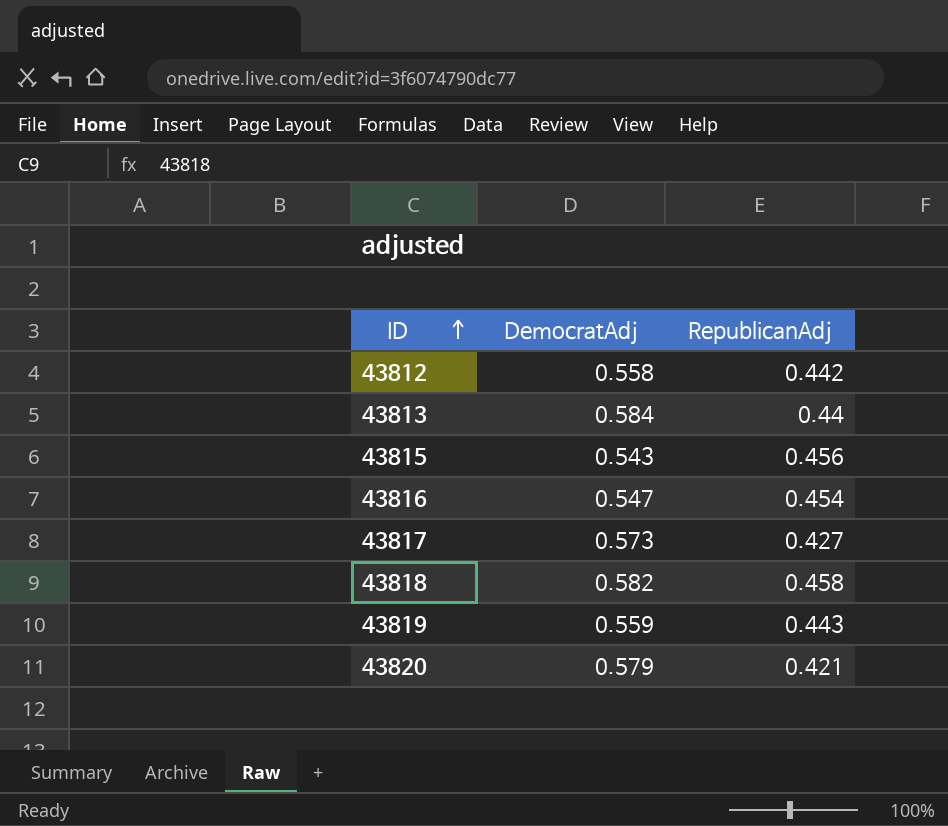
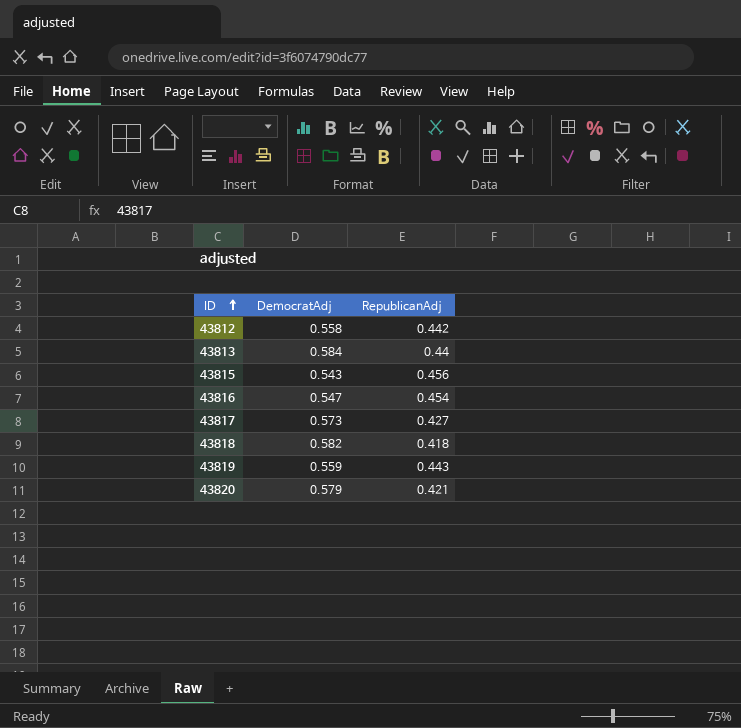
43818 | RepublicanAdj: 0.458 -> 0.418

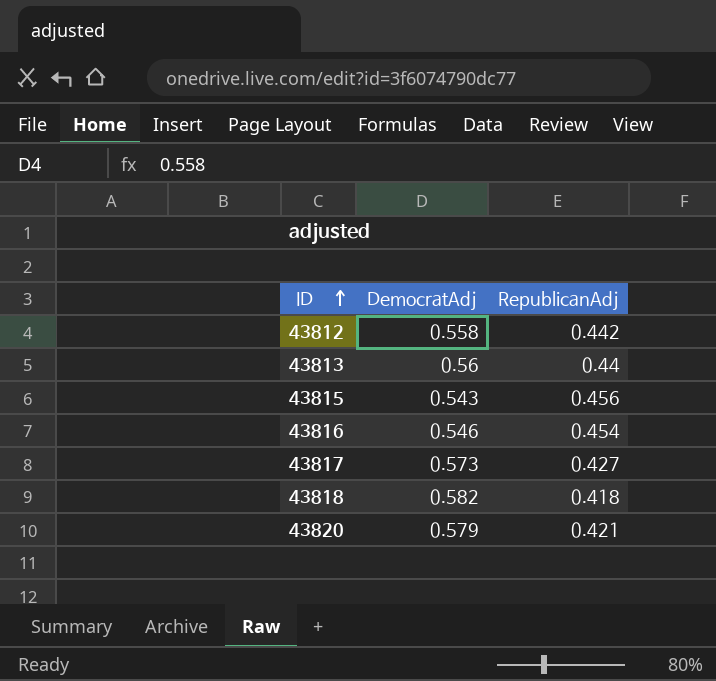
row 43819: 0.559 | 0.443 -> none
43813 | DemocratAdj: 0.584 -> 0.56
43816 | DemocratAdj: 0.547 -> 0.546

